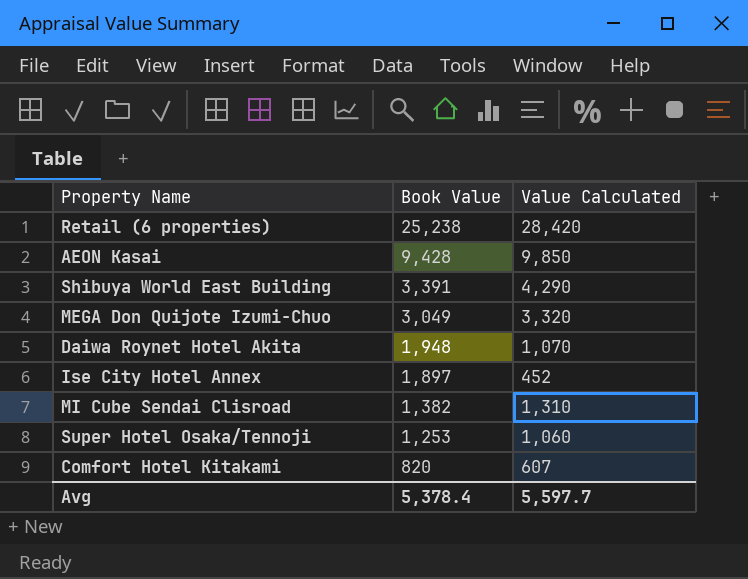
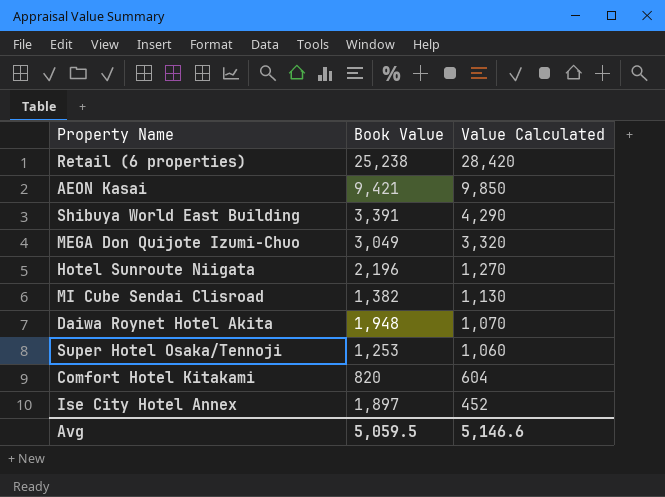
row order: Book Value descending -> Value Calculated descending
AEON Kasai | Book Value: 9,428 -> 9,421
row Hotel Sunroute Niigata: none -> 2,196 | 1,270
MI Cube Sendai Clisroad | Value Calculated: 1,310 -> 1,130
Comfort Hotel Kitakami | Value Calculated: 607 -> 604
Avg | Book Value: 5,378.4 -> 5,059.5
Avg | Value Calculated: 5,597.7 -> 5,146.6

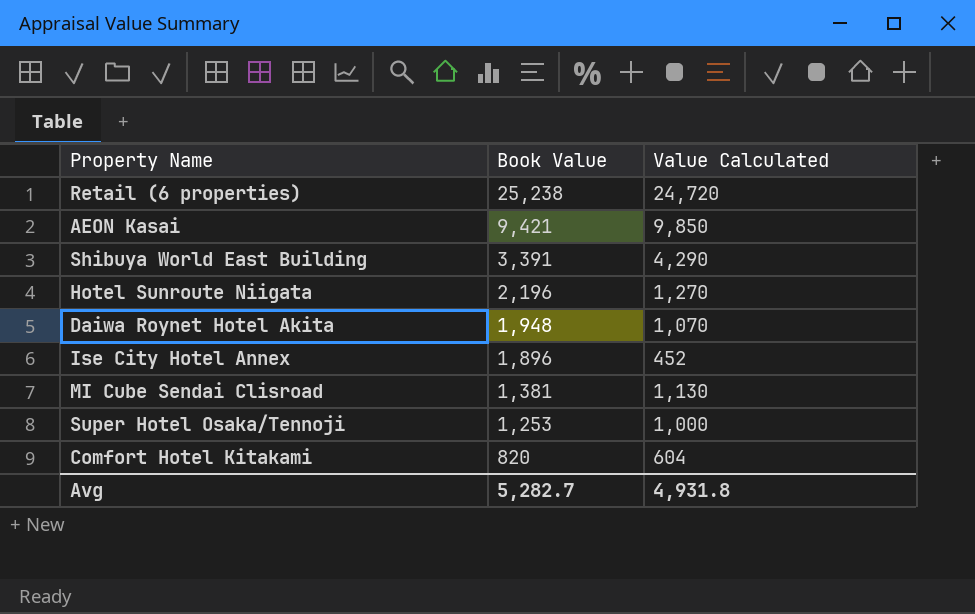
row order: Value Calculated descending -> Book Value descending
row MEGA Don Quijote Izumi-Chuo: 3,049 | 3,320 -> none
Retail (6 properties) | Value Calculated: 28,420 -> 24,720
Ise City Hotel Annex | Book Value: 1,897 -> 1,896
MI Cube Sendai Clisroad | Book Value: 1,382 -> 1,381
Super Hotel Osaka/Tennoji | Value Calculated: 1,060 -> 1,000
Avg | Book Value: 5,059.5 -> 5,282.7
Avg | Value Calculated: 5,146.6 -> 4,931.8

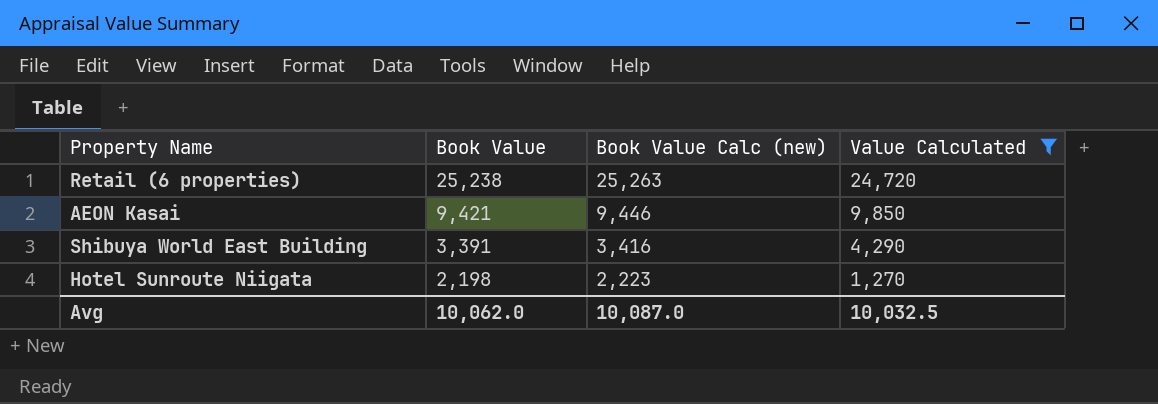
filter: none -> Value Calculated >= 1,270
column Book Value Calc (new) | formula: none -> [Book Value] + 25
Hotel Sunroute Niigata | Book Value: 2,196 -> 2,198
Avg | Book Value: 5,282.7 -> 10,062.0
Avg | Value Calculated: 4,931.8 -> 10,032.5

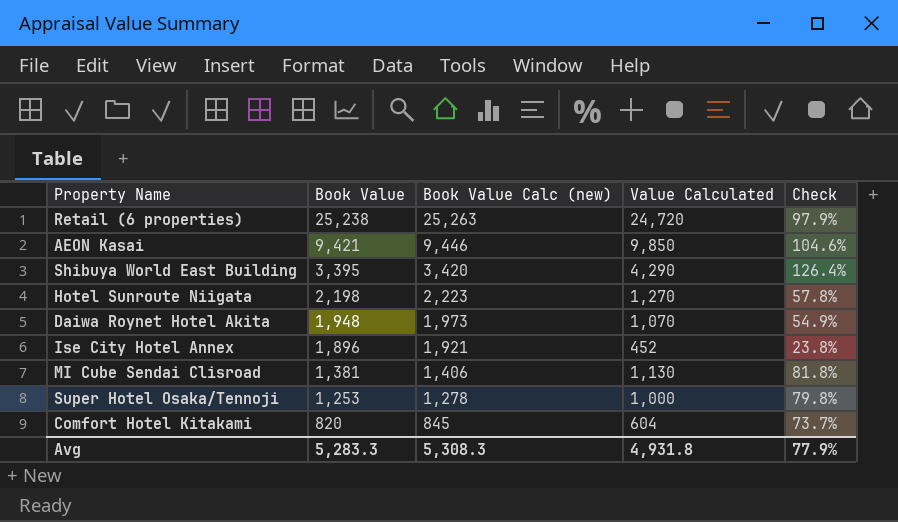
filter: Value Calculated >= 1,270 -> none
column Check | formula: none -> [Value Calculated] / [Book Value]
Shibuya World East Building | Book Value: 3,391 -> 3,395
Shibuya World East Building | Book Value Calc (new): 3,416 -> 3,420
Avg | Book Value: 10,062.0 -> 5,283.3
Avg | Book Value Calc (new): 10,087.0 -> 5,308.3
Avg | Value Calculated: 10,032.5 -> 4,931.8

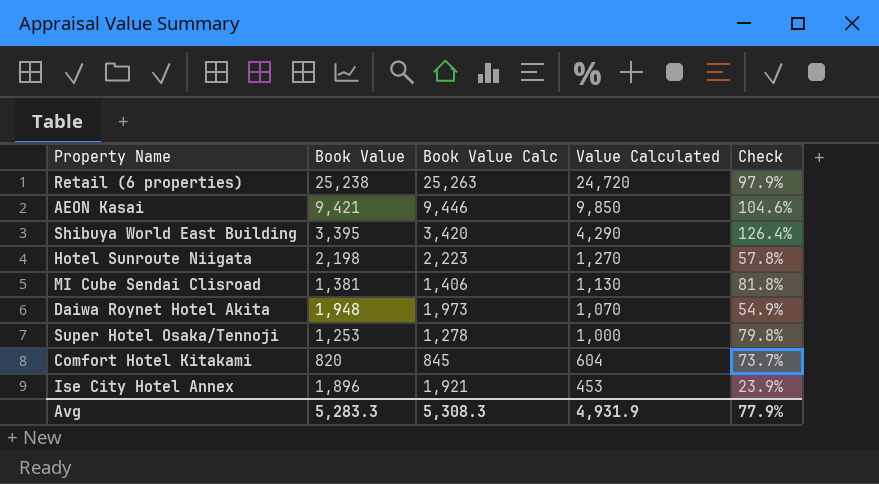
row order: Book Value descending -> Value Calculated descending
column name: Book Value Calc (new) -> Book Value Calc
Ise City Hotel Annex | Value Calculated: 452 -> 453
Ise City Hotel Annex | Check: 23.8% -> 23.9%
Avg | Value Calculated: 4,931.8 -> 4,931.9

